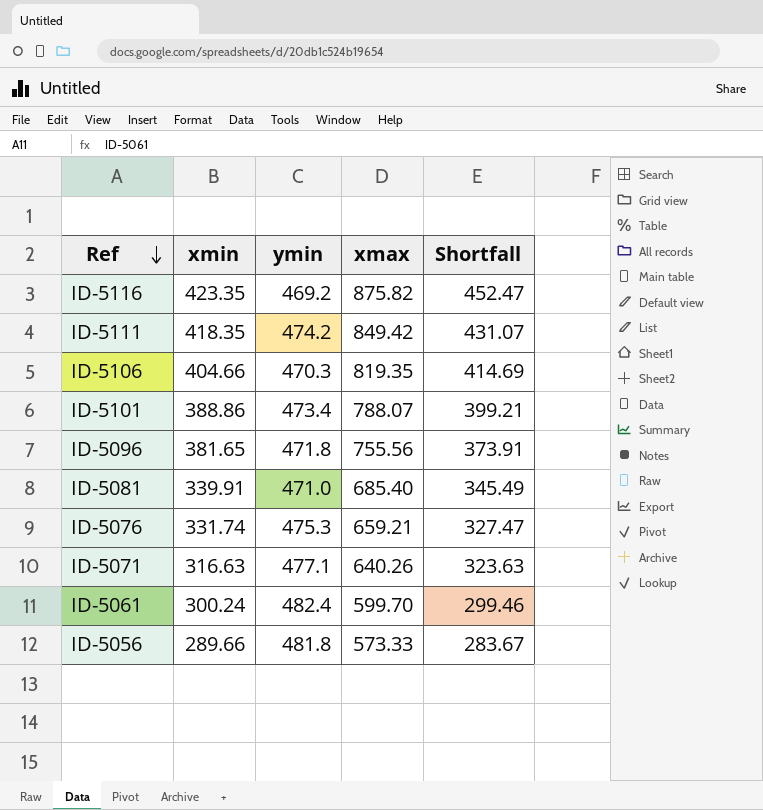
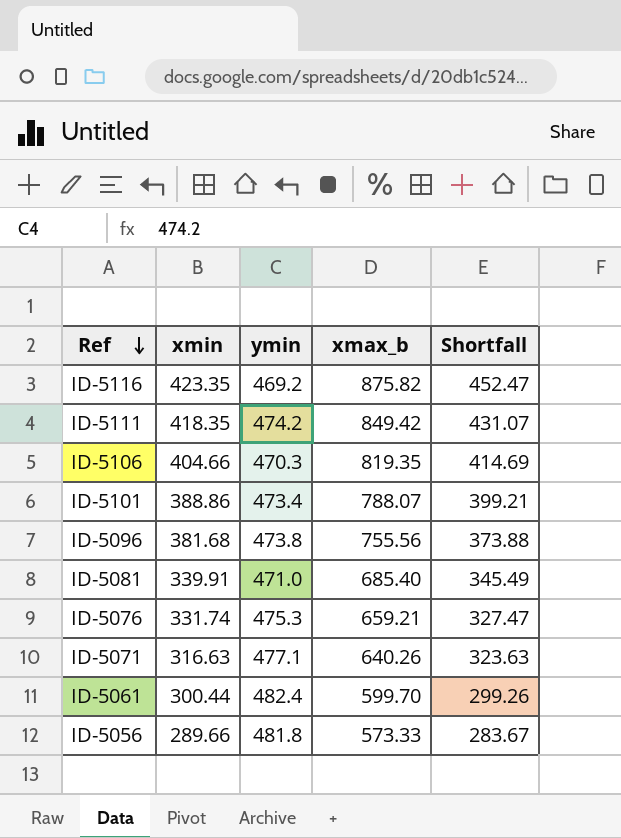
column name: xmax -> xmax_b
ID-5096 | xmin: 381.65 -> 381.68
ID-5096 | ymin: 471.8 -> 473.8
ID-5096 | Shortfall: 373.91 -> 373.88
ID-5061 | xmin: 300.24 -> 300.44
ID-5061 | Shortfall: 299.46 -> 299.26

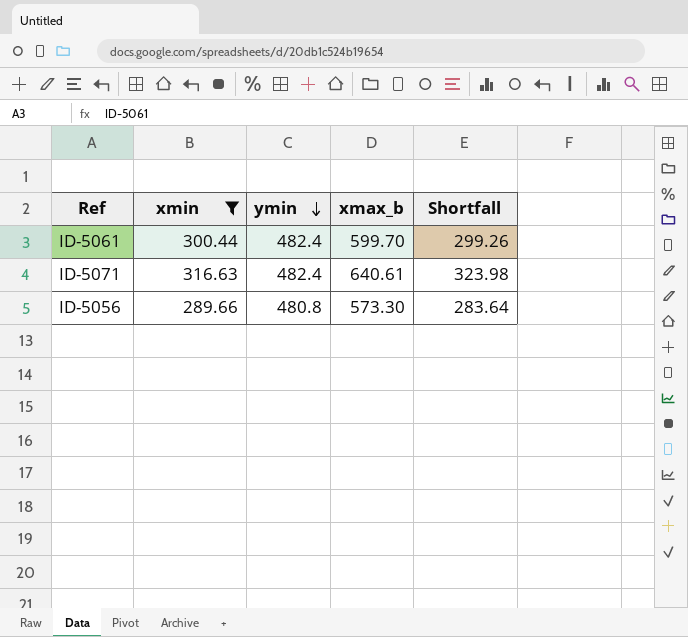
filter: none -> xmin <= 316.63
row order: Ref descending -> ymin descending
ID-5071 | ymin: 477.1 -> 482.4
ID-5071 | xmax_b: 640.26 -> 640.61
ID-5071 | Shortfall: 323.63 -> 323.98
ID-5056 | ymin: 481.8 -> 480.8
ID-5056 | xmax_b: 573.33 -> 573.30
ID-5056 | Shortfall: 283.67 -> 283.64

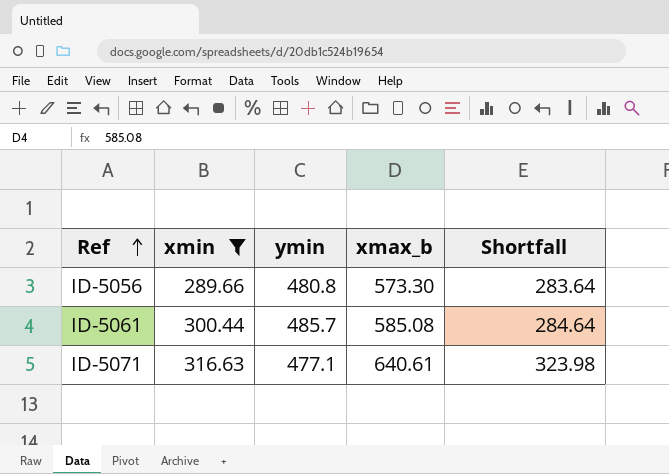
row order: ymin descending -> Ref ascending
ID-5061 | ymin: 482.4 -> 485.7
ID-5061 | xmax_b: 599.70 -> 585.08
ID-5061 | Shortfall: 299.26 -> 284.64
ID-5071 | ymin: 482.4 -> 477.1

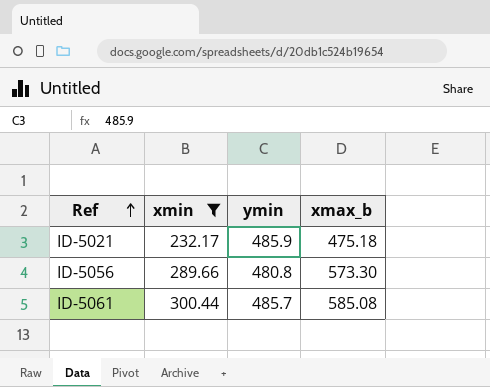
column Shortfall | formula: [xmax_b] - [xmin] -> none
row ID-5071: 316.63 | 477.1 | 640.61 | 323.98 -> none
row ID-5021: none -> 232.17 | 485.9 | 475.18

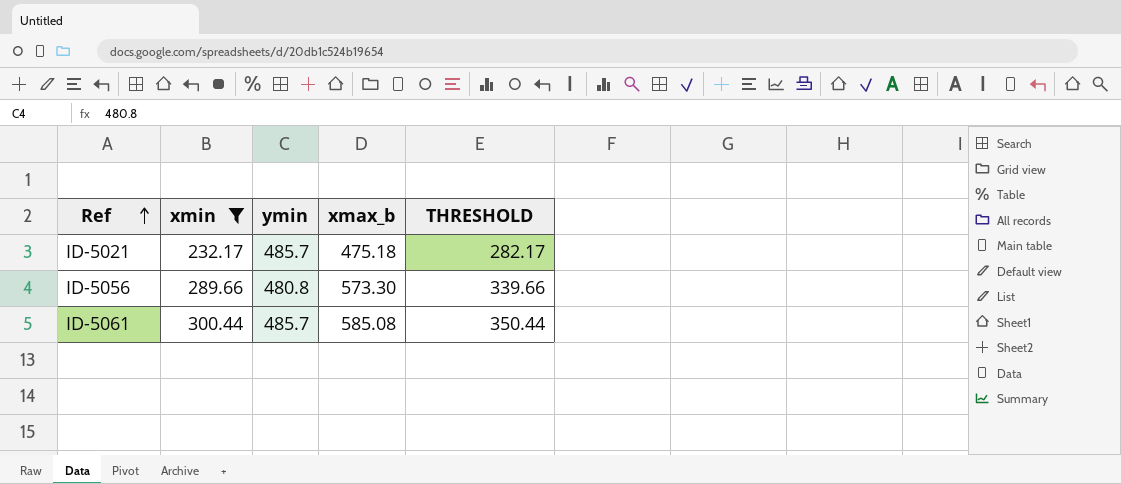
column THRESHOLD | formula: none -> [xmin] + 50
ID-5021 | ymin: 485.9 -> 485.7

